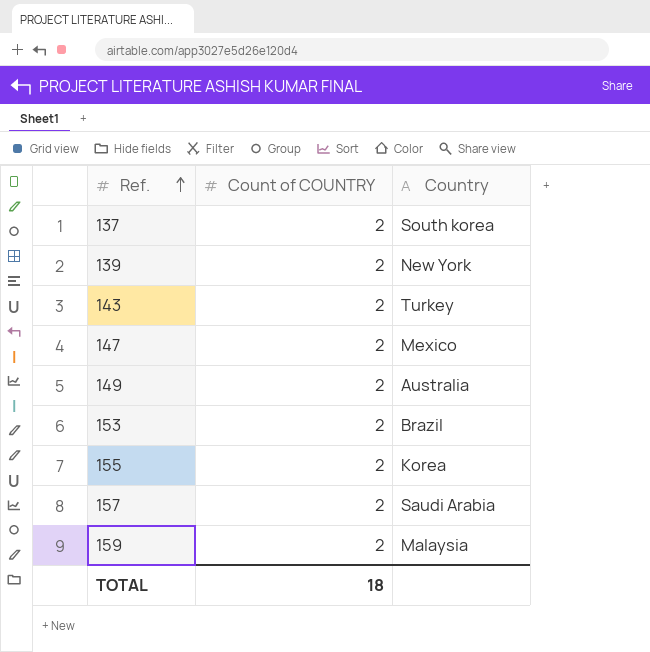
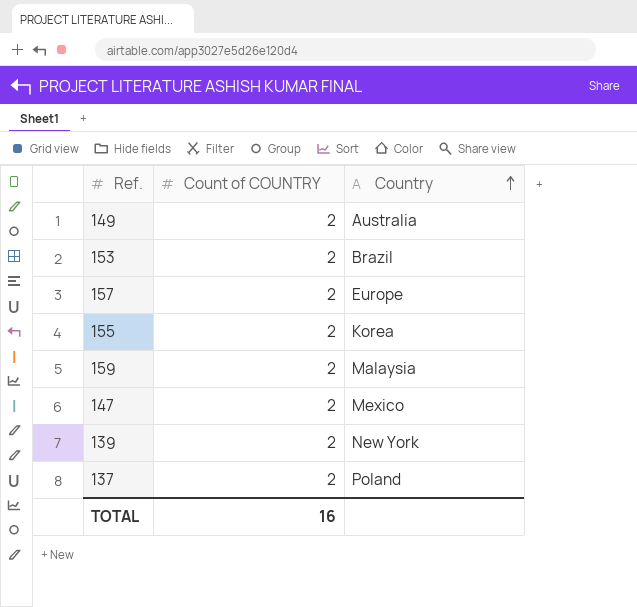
row order: Ref. ascending -> Country ascending
row 143: 2 | Turkey -> none
157 | Country: Saudi Arabia -> Europe
137 | Country: South korea -> Poland
TOTAL | Count of COUNTRY: 18 -> 16

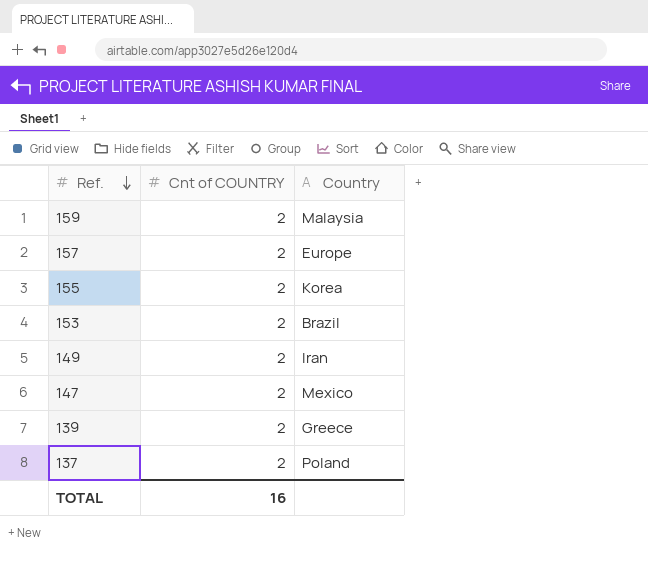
row order: Country ascending -> Ref. descending
column name: Count of COUNTRY -> Cnt of COUNTRY
149 | Country: Australia -> Iran
139 | Country: New York -> Greece

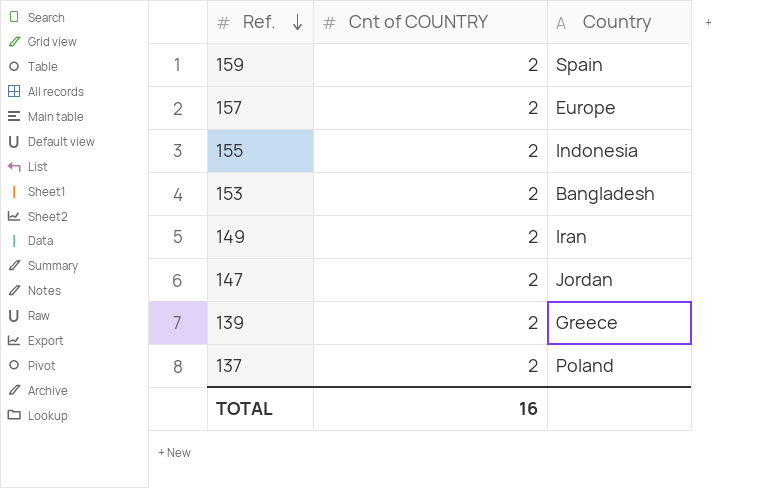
159 | Country: Malaysia -> Spain
155 | Country: Korea -> Indonesia
153 | Country: Brazil -> Bangladesh
147 | Country: Mexico -> Jordan

